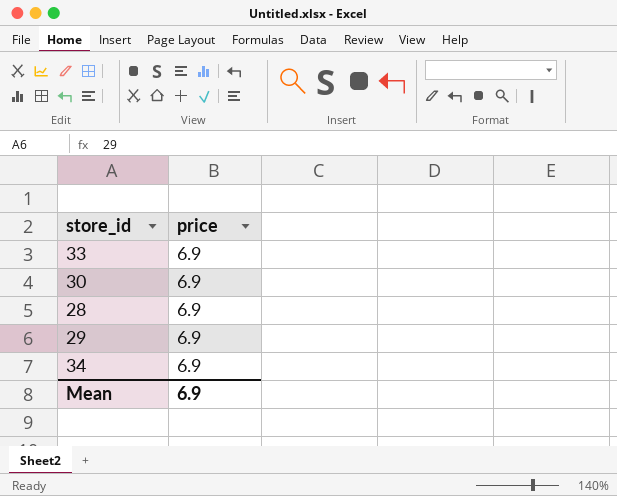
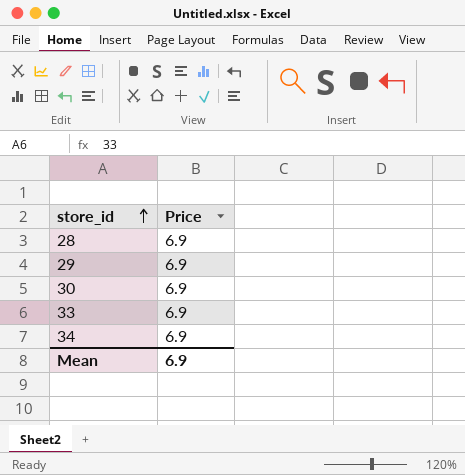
row order: none -> store_id ascending
column name: price -> Price

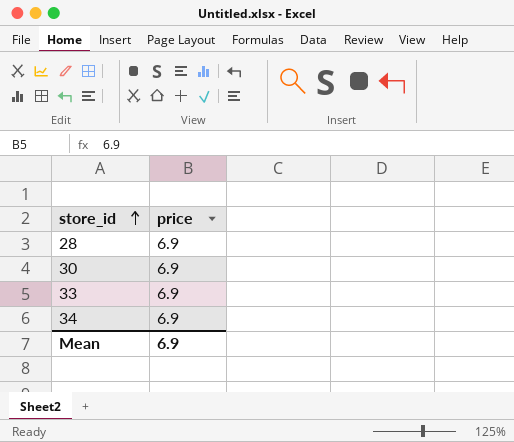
column name: Price -> price
row 29: 6.9 -> none

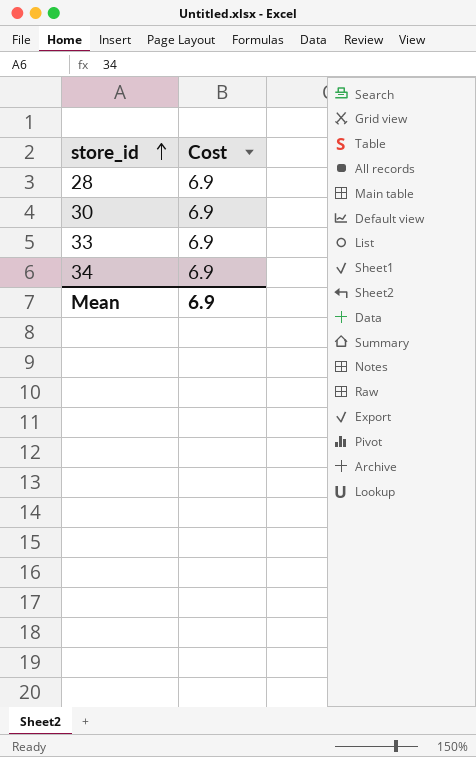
column name: price -> Cost

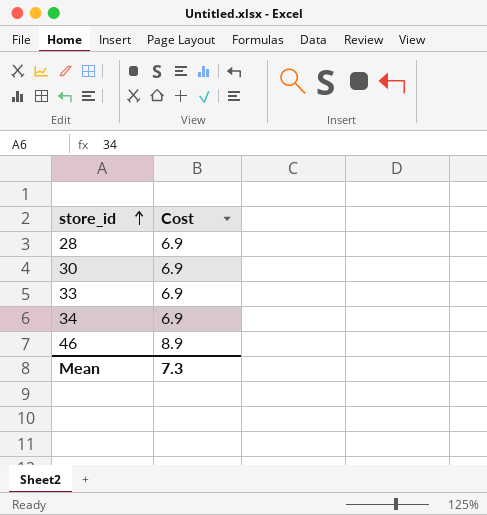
row 46: none -> 8.9
Mean | Cost: 6.9 -> 7.3

